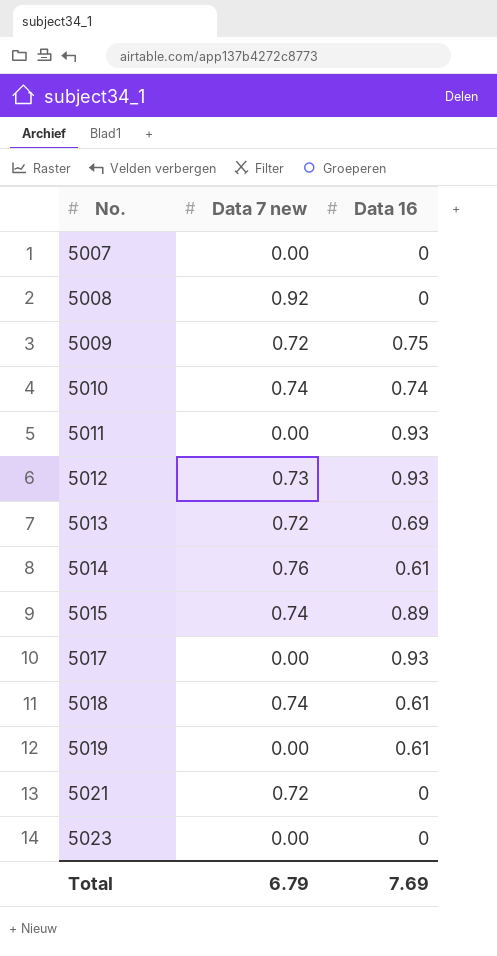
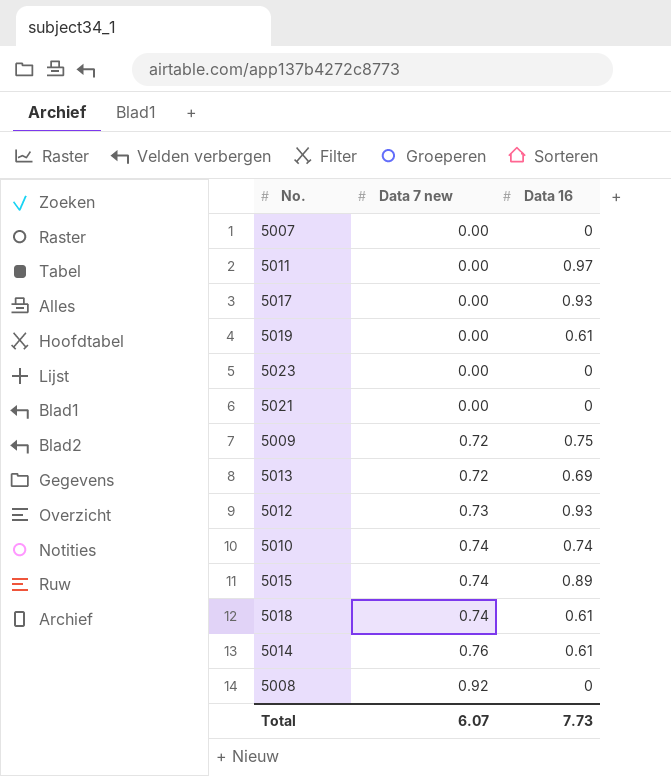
row order: No. ascending -> Data 7 new ascending
5011 | Data 16: 0.93 -> 0.97
5021 | Data 7 new: 0.72 -> 0.00
Total | Data 7 new: 6.79 -> 6.07
Total | Data 16: 7.69 -> 7.73

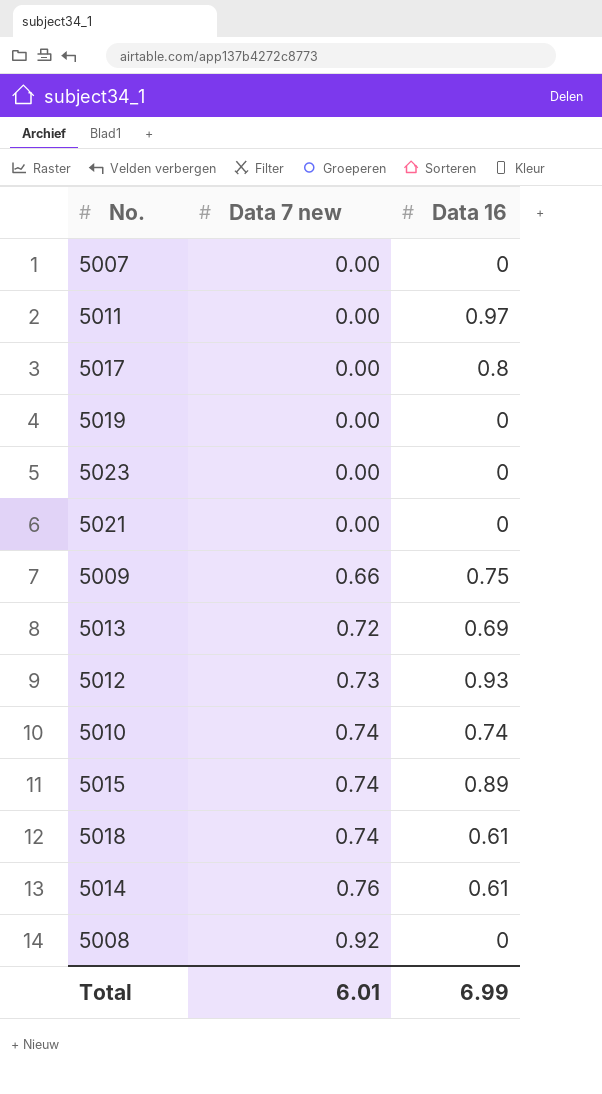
5017 | Data 16: 0.93 -> 0.8
5019 | Data 16: 0.61 -> 0
5009 | Data 7 new: 0.72 -> 0.66
Total | Data 7 new: 6.07 -> 6.01
Total | Data 16: 7.73 -> 6.99

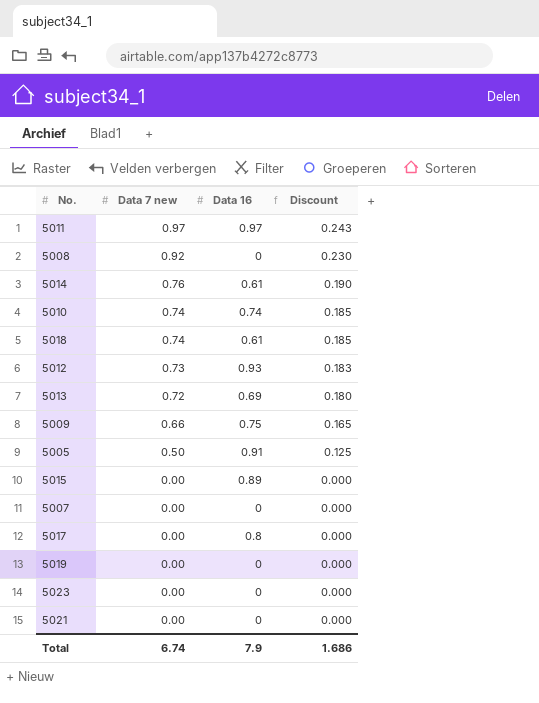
row order: Data 7 new ascending -> Data 7 new descending
column Discount | formula: none -> [Data 7 new] * 0.25
5011 | Data 7 new: 0.00 -> 0.97
row 5005: none -> 0.50 | 0.91 | 0.125
5015 | Data 7 new: 0.74 -> 0.00
Total | Data 7 new: 6.01 -> 6.74
Total | Data 16: 6.99 -> 7.9

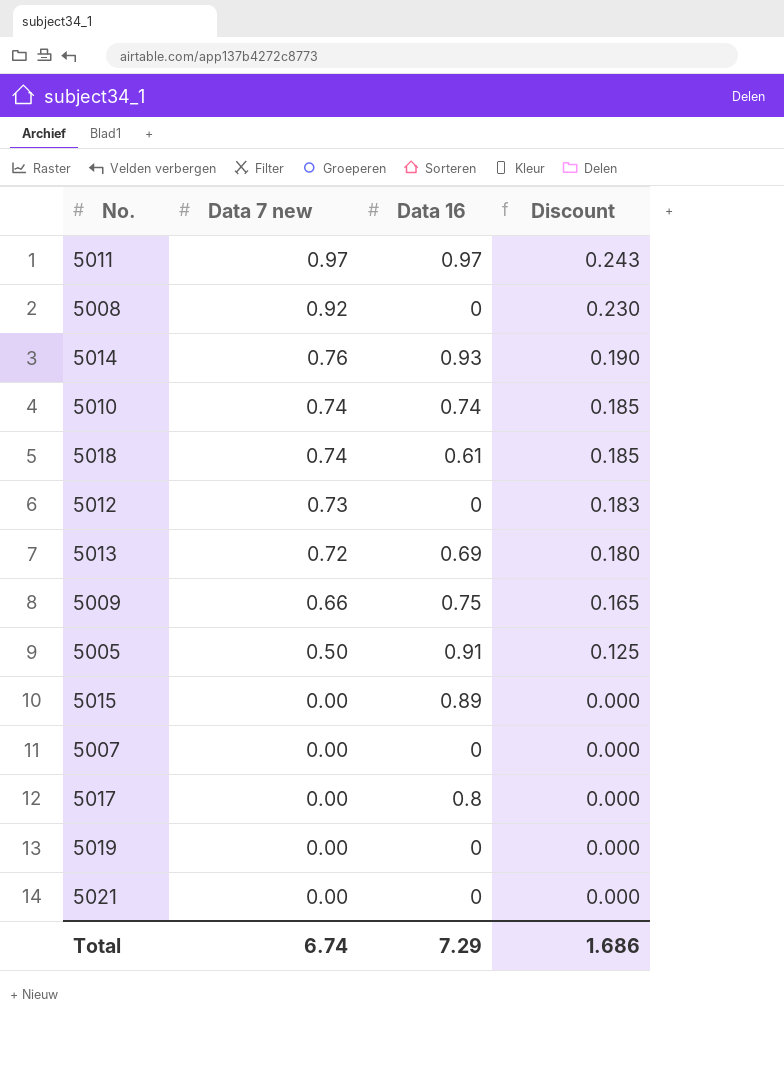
row 5023: 0.00 | 0 | 0.000 -> none
5014 | Data 16: 0.61 -> 0.93
5012 | Data 16: 0.93 -> 0
Total | Data 16: 7.9 -> 7.29

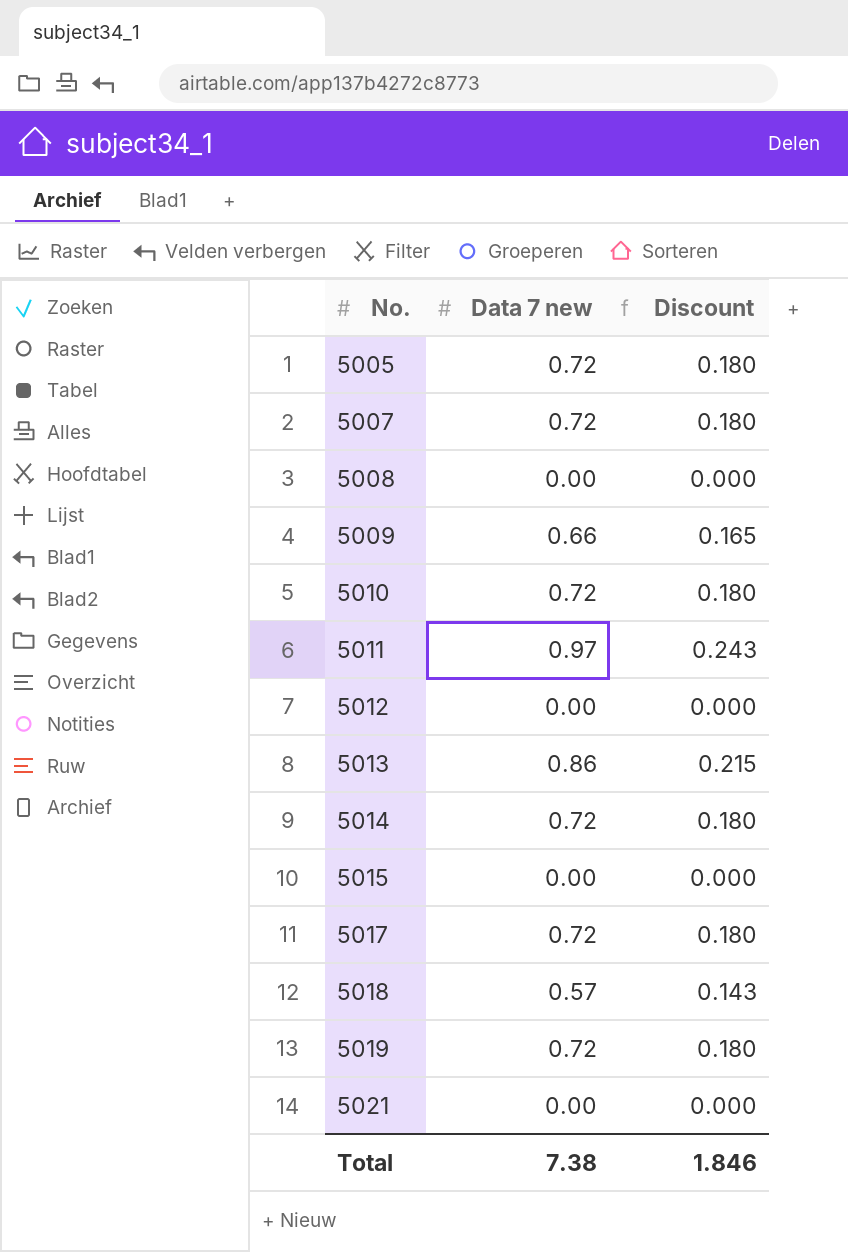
row order: Data 7 new descending -> No. ascending
column Data 16 | position: 3 -> none
5005 | Data 7 new: 0.50 -> 0.72
5005 | Discount: 0.125 -> 0.180
5007 | Data 7 new: 0.00 -> 0.72
5007 | Discount: 0.000 -> 0.180
5008 | Data 7 new: 0.92 -> 0.00
5008 | Discount: 0.230 -> 0.000
5010 | Data 7 new: 0.74 -> 0.72
5010 | Discount: 0.185 -> 0.180
5012 | Data 7 new: 0.73 -> 0.00
5012 | Discount: 0.183 -> 0.000
5013 | Data 7 new: 0.72 -> 0.86
5013 | Discount: 0.180 -> 0.215
5014 | Data 7 new: 0.76 -> 0.72
5014 | Discount: 0.190 -> 0.180
5017 | Data 7 new: 0.00 -> 0.72
5017 | Discount: 0.000 -> 0.180
5018 | Data 7 new: 0.74 -> 0.57
5018 | Discount: 0.185 -> 0.143
5019 | Data 7 new: 0.00 -> 0.72
5019 | Discount: 0.000 -> 0.180
Total | Data 7 new: 6.74 -> 7.38
Total | Discount: 1.686 -> 1.846

